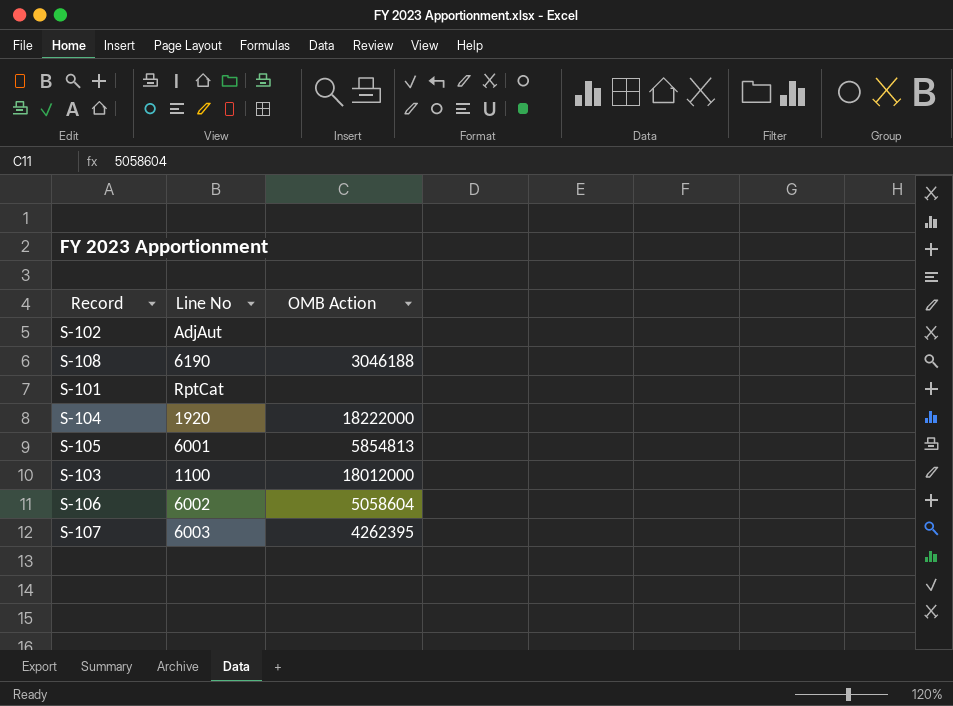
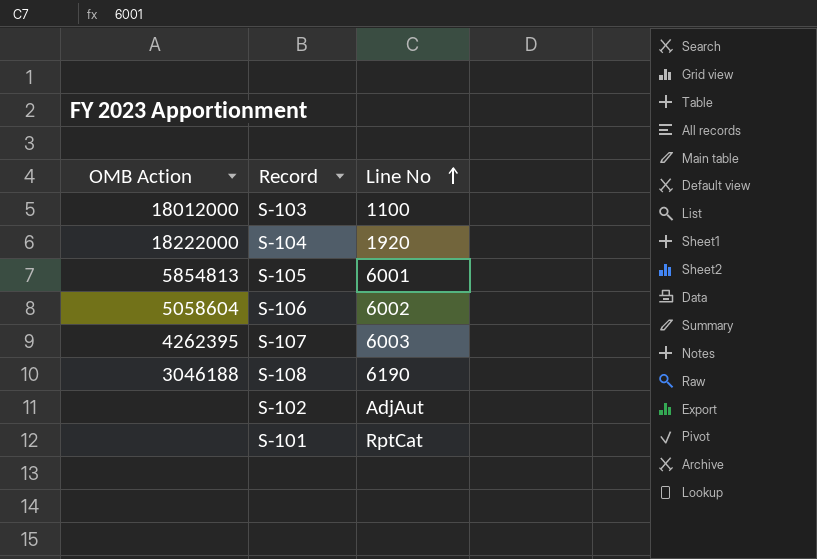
row order: none -> Line No ascending
column OMB Action | position: 3 -> 1

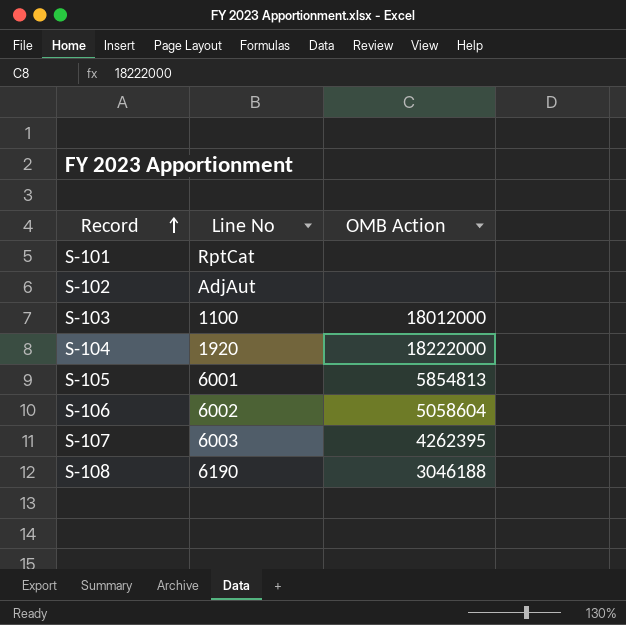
row order: Line No ascending -> Record ascending
column OMB Action | position: 1 -> 3

